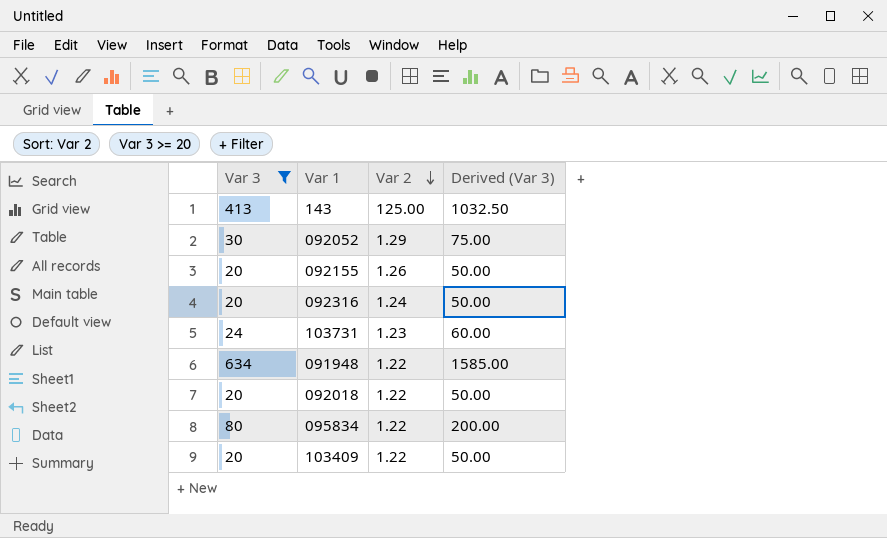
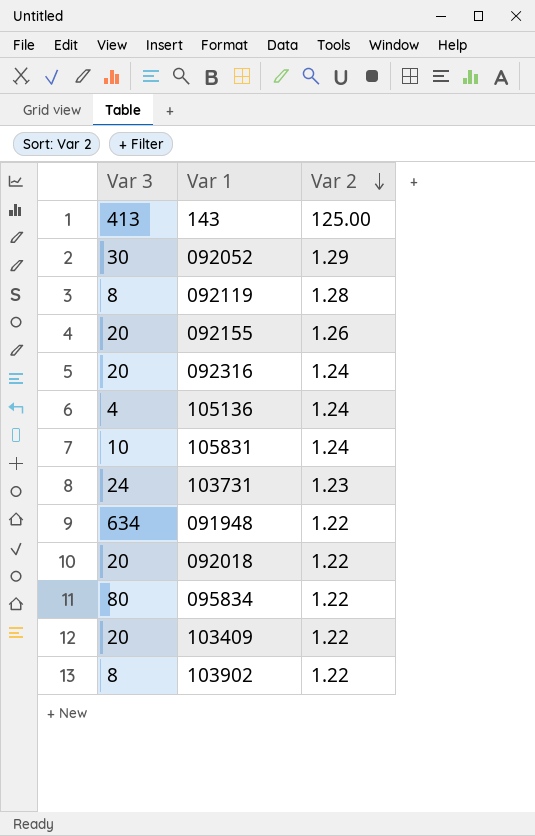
filter: Var 3 >= 20 -> none
column Derived (Var 3) | formula: [Var 3] * 2.5 -> none

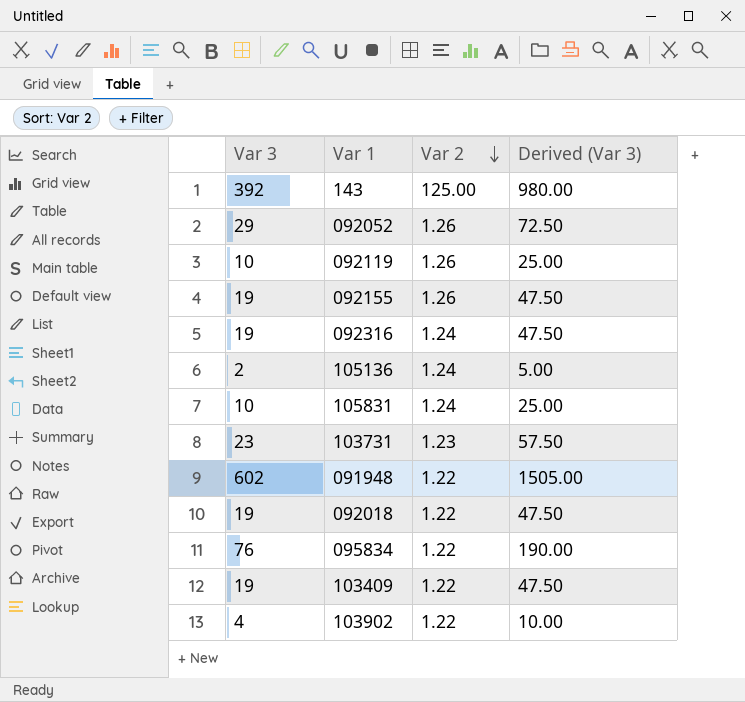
column Derived (Var 3) | formula: none -> [Var 3] * 2.5
143 | Var 3: 413 -> 392
092052 | Var 3: 30 -> 29
092052 | Var 2: 1.29 -> 1.26
092119 | Var 3: 8 -> 10
092119 | Var 2: 1.28 -> 1.26
092155 | Var 3: 20 -> 19
092316 | Var 3: 20 -> 19
105136 | Var 3: 4 -> 2
103731 | Var 3: 24 -> 23
091948 | Var 3: 634 -> 602
092018 | Var 3: 20 -> 19
095834 | Var 3: 80 -> 76
103409 | Var 3: 20 -> 19
103902 | Var 3: 8 -> 4

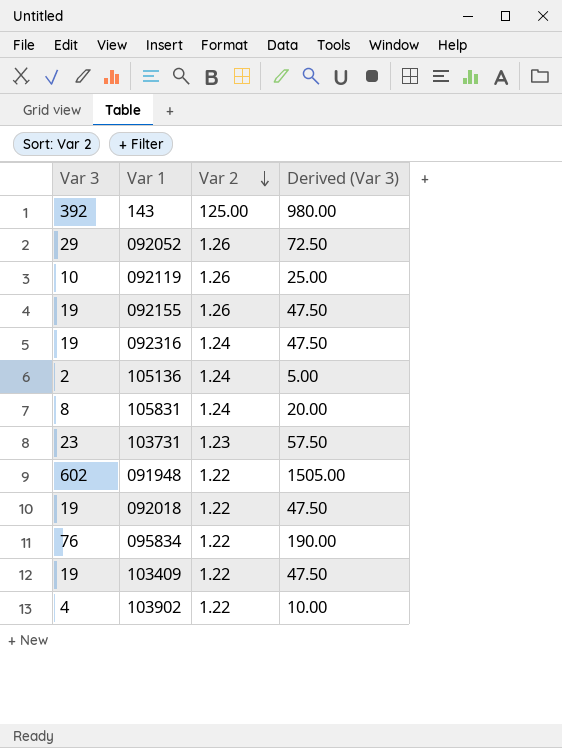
105831 | Var 3: 10 -> 8
105831 | Derived (Var 3): 25.00 -> 20.00

